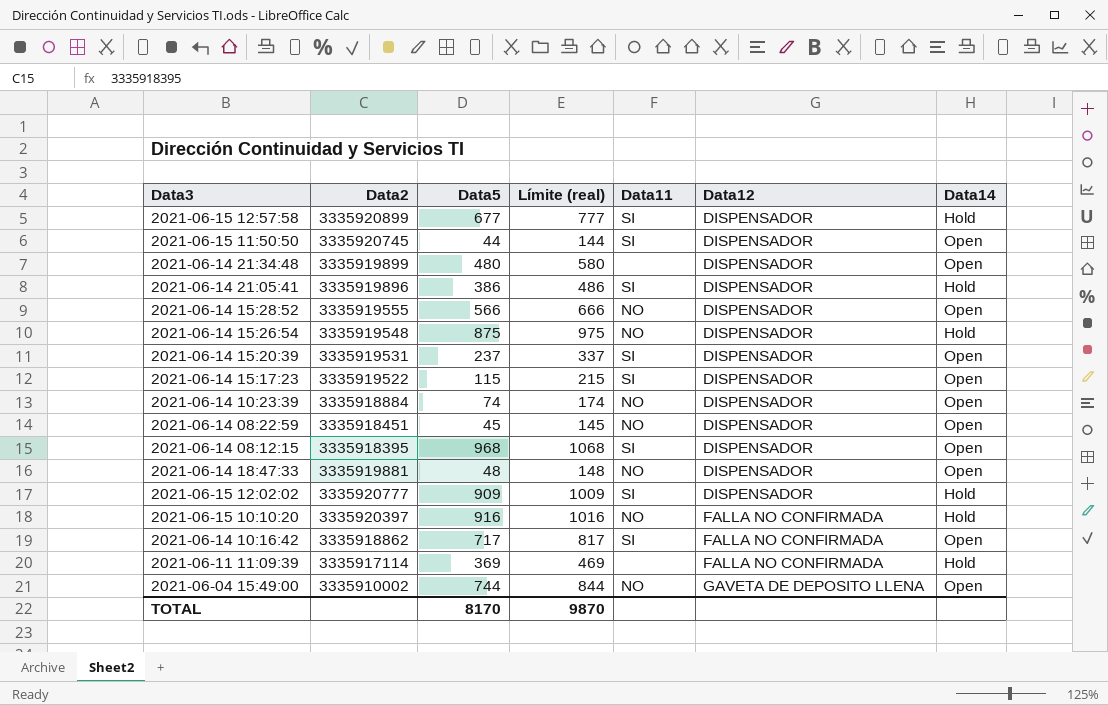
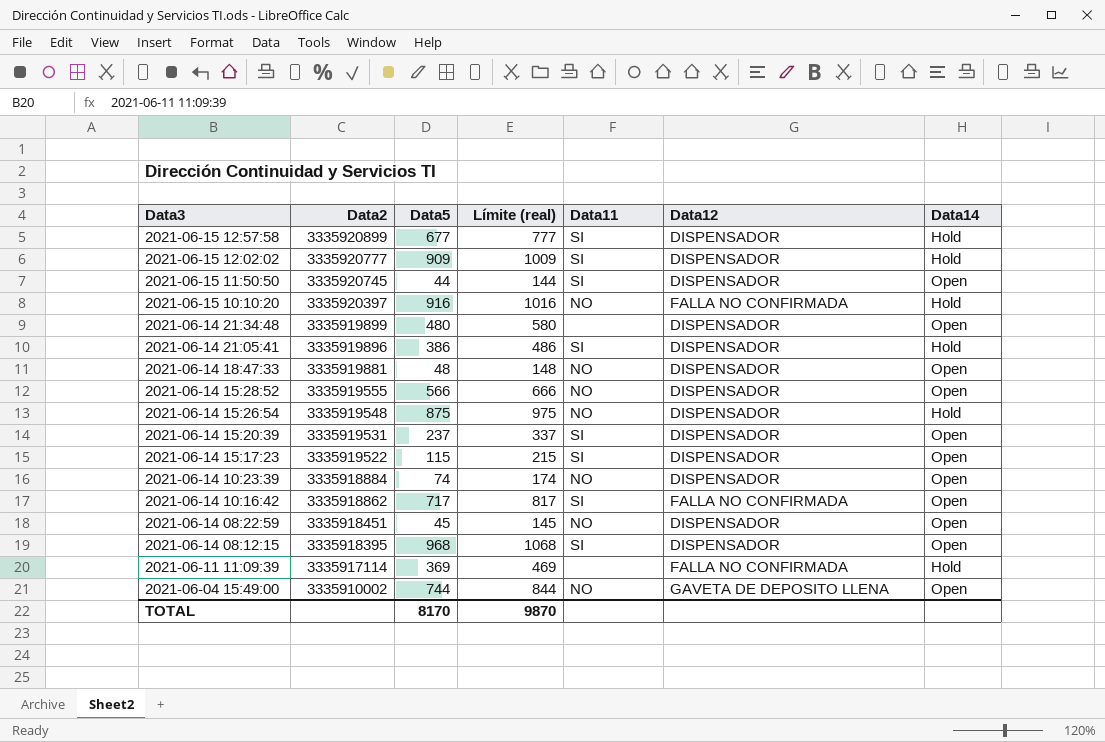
row order: Data12 ascending -> Data3 descending

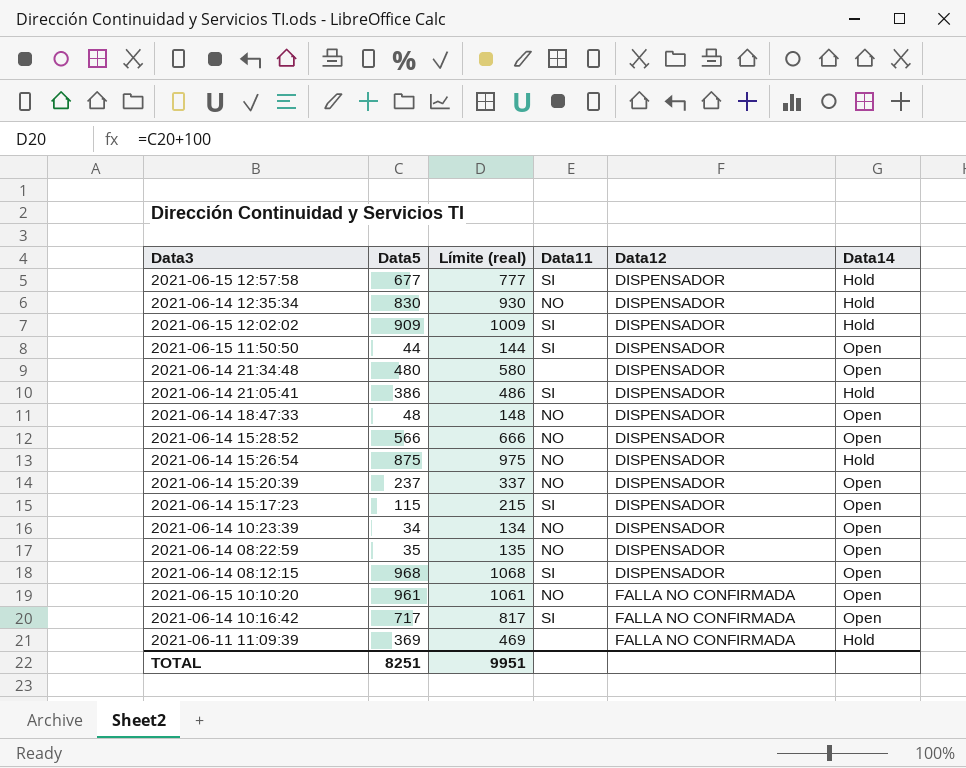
row order: Data3 descending -> Data12 ascending
column Data2 | position: 2 -> none
row 2021-06-04 15:49:00: 3335910002 | 744 | 844 | NO | GAVETA DE DEPOSITO LLENA | Open -> none
row 2021-06-14 12:35:34: none -> 830 | 930 | NO | DISPENSADOR | Hold
2021-06-14 15:20:39 | Data11: SI -> NO
2021-06-14 10:23:39 | Data5: 74 -> 34
2021-06-14 10:23:39 | Límite (real): 174 -> 134
2021-06-14 08:22:59 | Data5: 45 -> 35
2021-06-14 08:22:59 | Límite (real): 145 -> 135
2021-06-15 10:10:20 | Data5: 916 -> 961
2021-06-15 10:10:20 | Límite (real): 1016 -> 1061
2021-06-15 10:10:20 | Data14: Hold -> Open
TOTAL | Data5: 8170 -> 8251
TOTAL | Límite (real): 9870 -> 9951

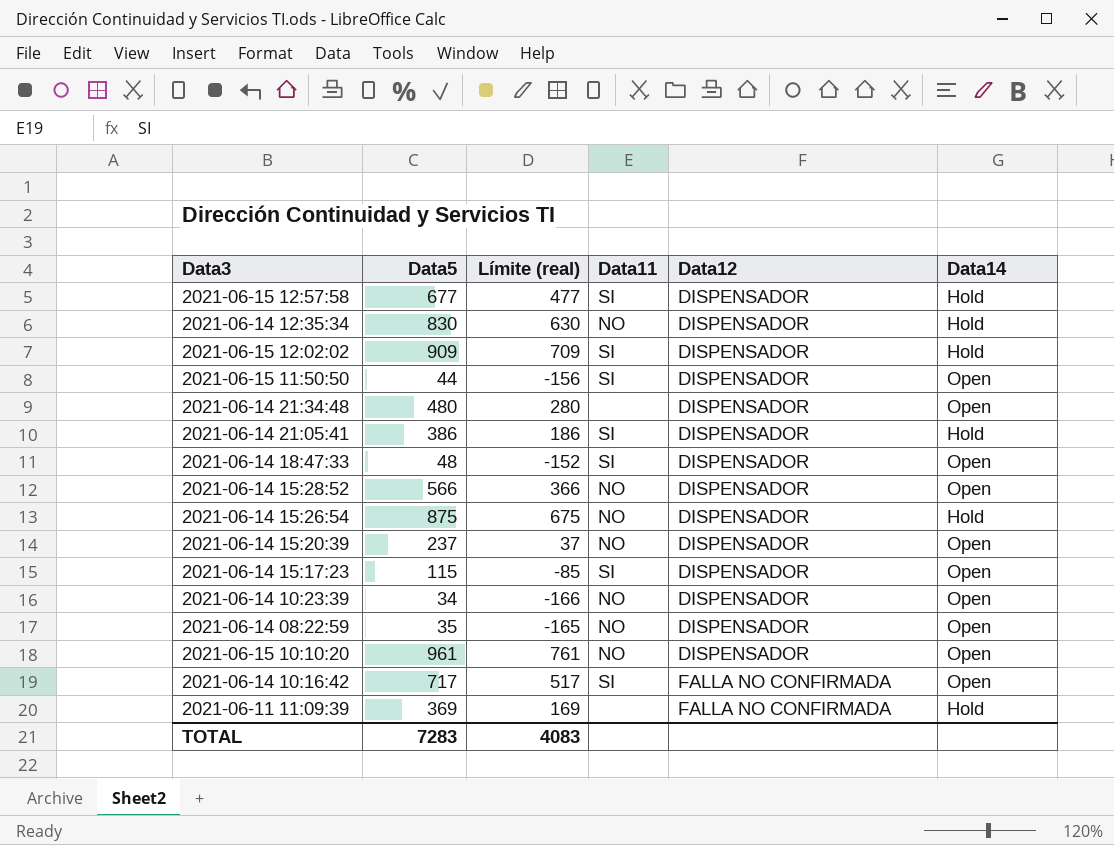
column Límite (real) | formula: [Data5] + 100 -> [Data5] - 200
row 2021-06-14 08:12:15: 968 | 1068 | SI | DISPENSADOR | Open -> none
2021-06-14 18:47:33 | Data11: NO -> SI
2021-06-15 10:10:20 | Data12: FALLA NO CONFIRMADA -> DISPENSADOR
TOTAL | Data5: 8251 -> 7283
TOTAL | Límite (real): 9951 -> 4083

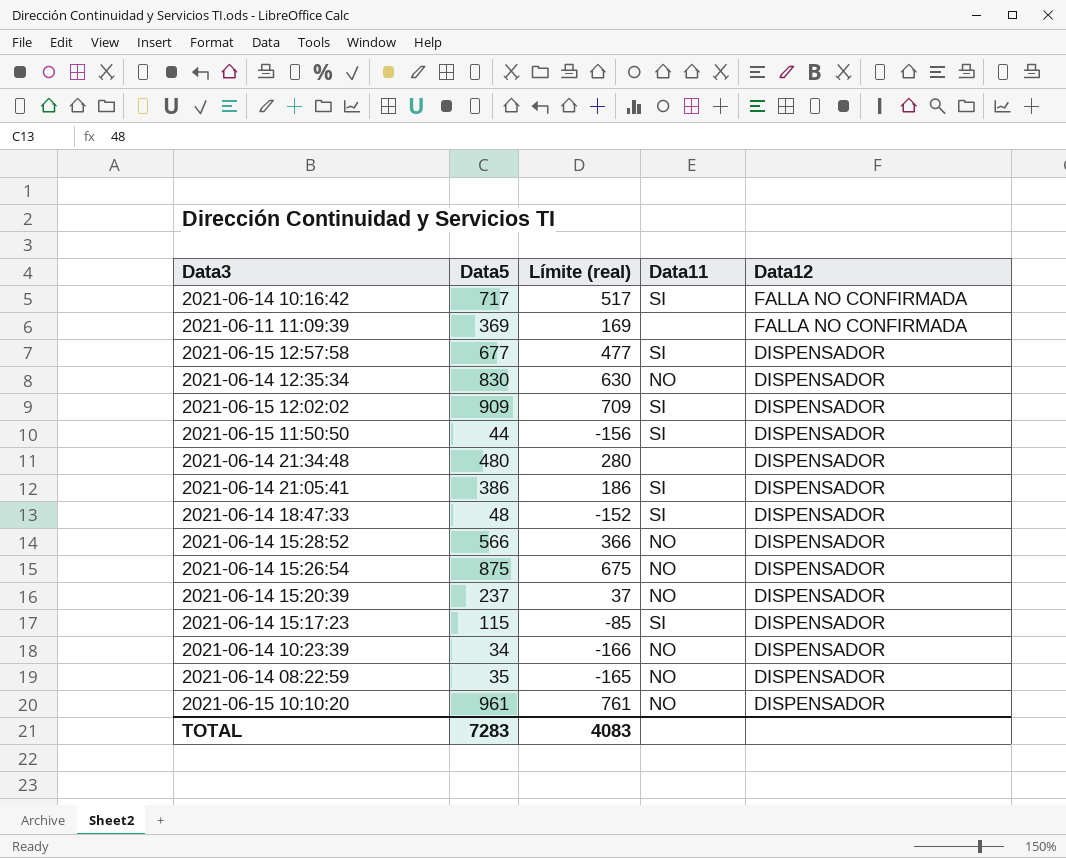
row order: Data12 ascending -> Data12 descending
column Data14 | position: 6 -> none

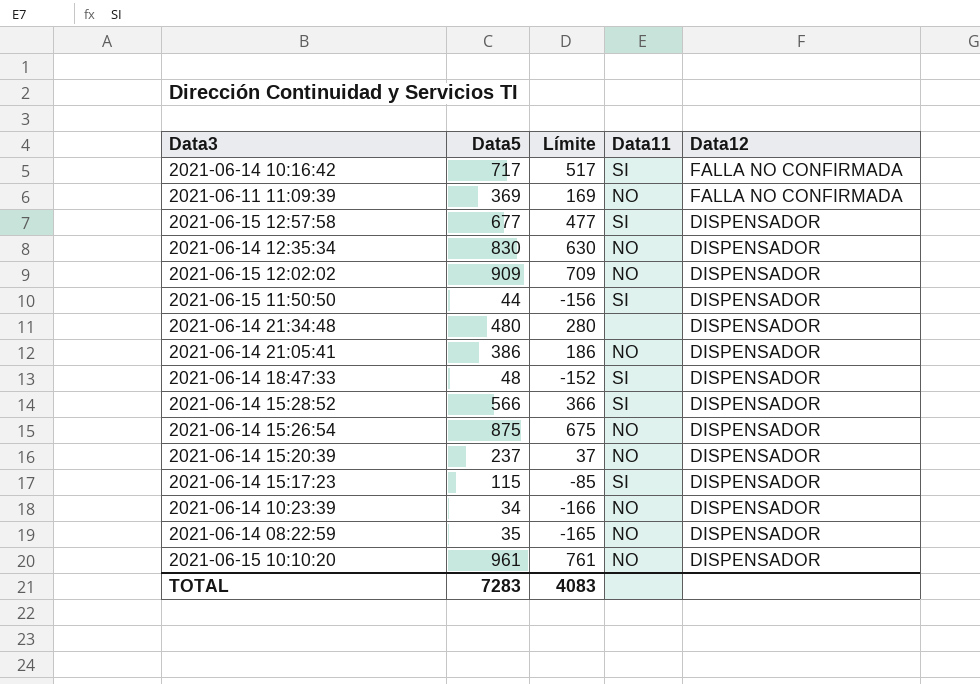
column name: Límite (real) -> Límite
2021-06-11 11:09:39 | Data11: none -> NO
2021-06-15 12:02:02 | Data11: SI -> NO
2021-06-14 21:05:41 | Data11: SI -> NO
2021-06-14 15:28:52 | Data11: NO -> SI

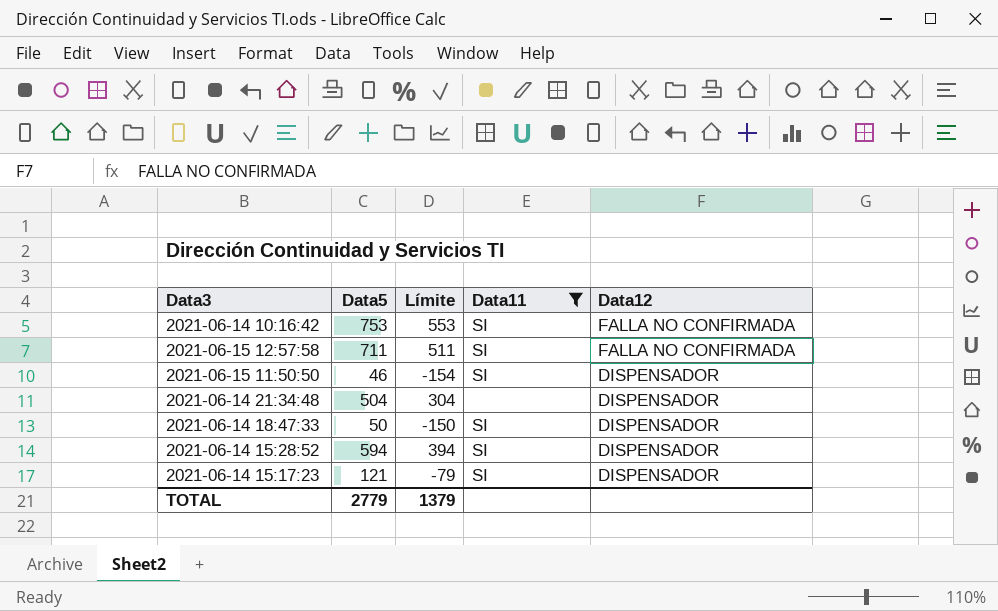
filter: none -> Data11 != NO
2021-06-14 10:16:42 | Data5: 717 -> 753
2021-06-14 10:16:42 | Límite: 517 -> 553
2021-06-15 12:57:58 | Data5: 677 -> 711
2021-06-15 12:57:58 | Límite: 477 -> 511
2021-06-15 12:57:58 | Data12: DISPENSADOR -> FALLA NO CONFIRMADA
2021-06-15 11:50:50 | Data5: 44 -> 46
2021-06-15 11:50:50 | Límite: -156 -> -154
2021-06-14 21:34:48 | Data5: 480 -> 504
2021-06-14 21:34:48 | Límite: 280 -> 304
2021-06-14 18:47:33 | Data5: 48 -> 50
2021-06-14 18:47:33 | Límite: -152 -> -150
2021-06-14 15:28:52 | Data5: 566 -> 594
2021-06-14 15:28:52 | Límite: 366 -> 394
2021-06-14 15:17:23 | Data5: 115 -> 121
2021-06-14 15:17:23 | Límite: -85 -> -79
TOTAL | Data5: 7283 -> 2779
TOTAL | Límite: 4083 -> 1379

